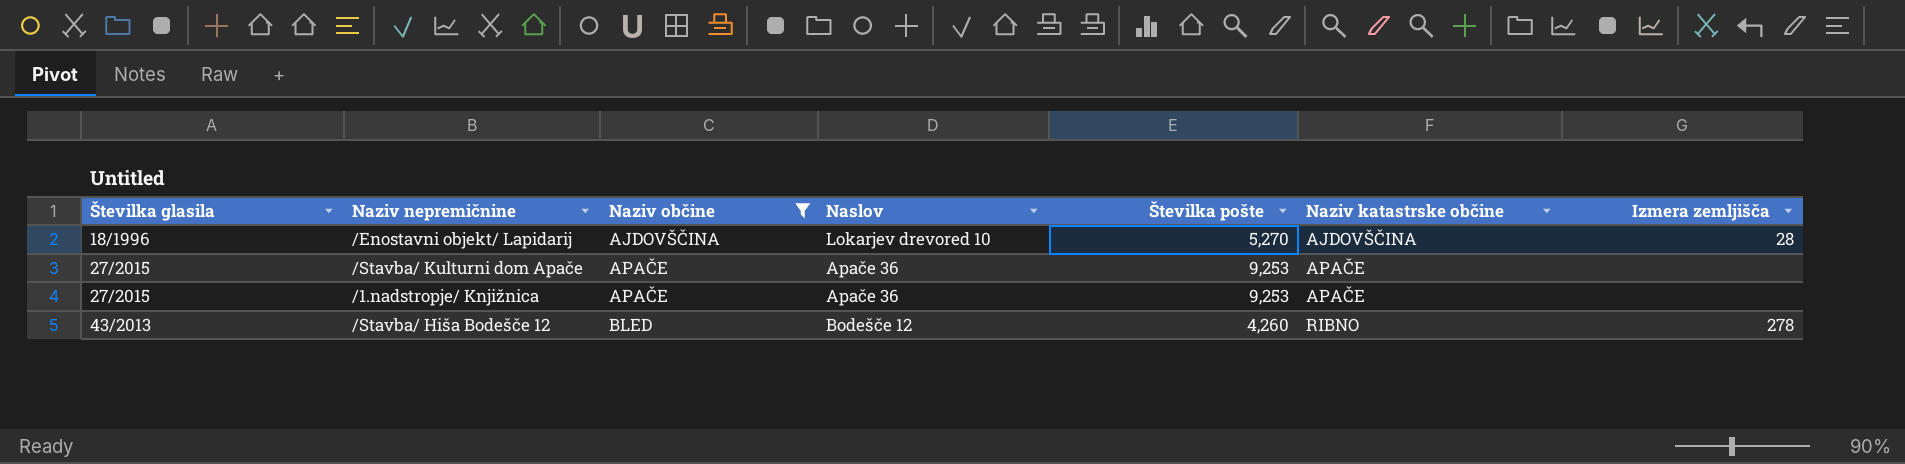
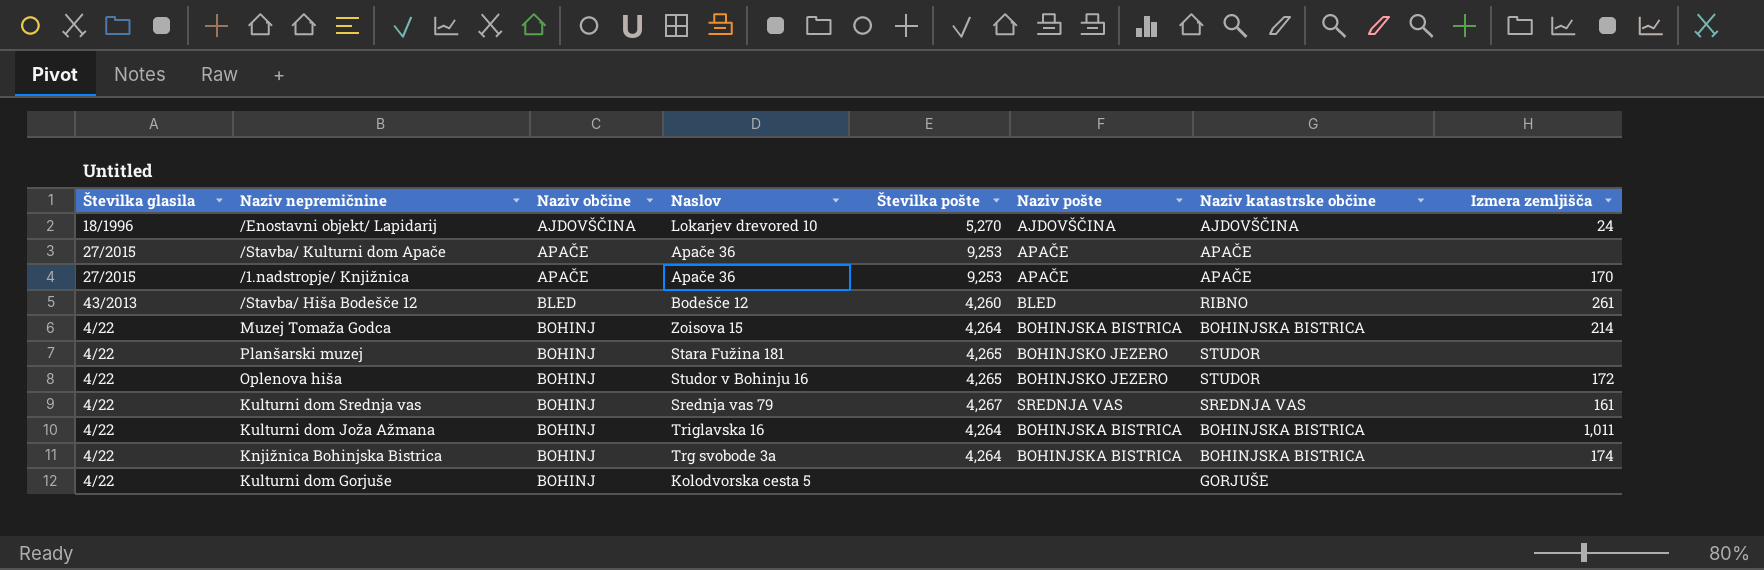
filter: Naziv občine != BOHINJ -> none
column Naziv pošte | position: none -> 6
/Enostavni objekt/ Lapidarij | Izmera zemljišča: 28 -> 24
/1.nadstropje/ Knjižnica | Izmera zemljišča: none -> 170
/Stavba/ Hiša Bodešče 12 | Izmera zemljišča: 278 -> 261

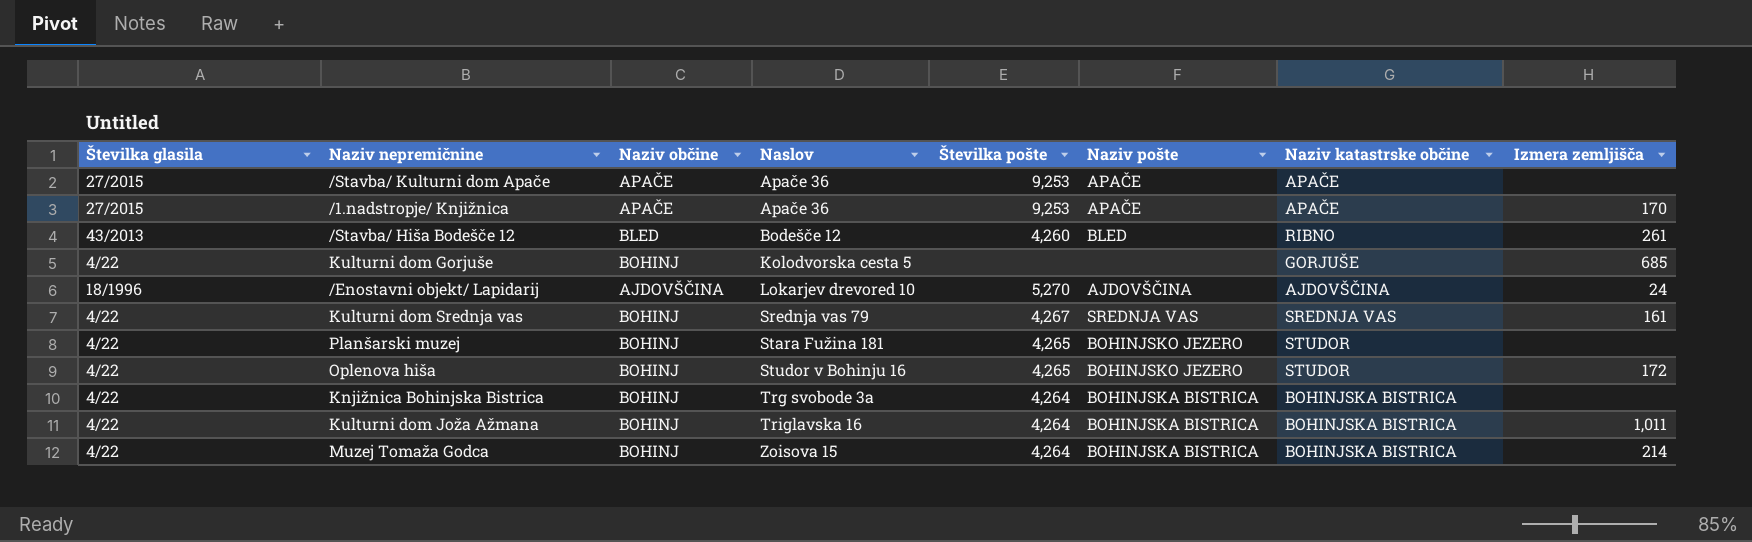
row order: Naziv občine ascending -> Naslov ascending
Kulturni dom Gorjuše | Izmera zemljišča: none -> 685
Knjižnica Bohinjska Bistrica | Izmera zemljišča: 174 -> none

